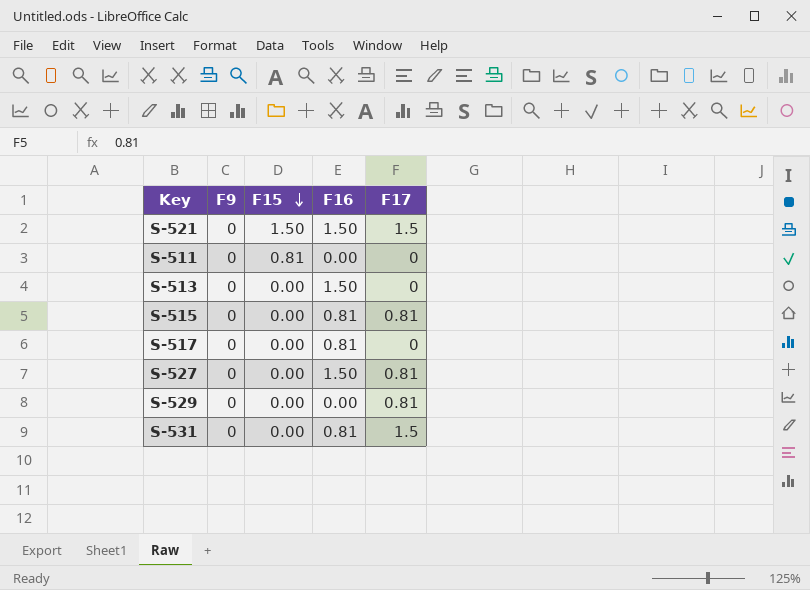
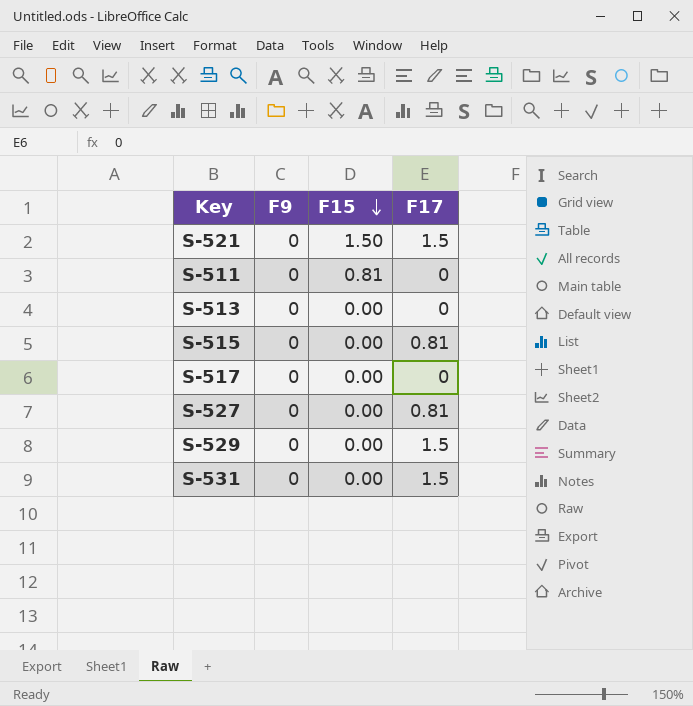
column F16 | position: 4 -> none
S-529 | F17: 0.81 -> 1.5

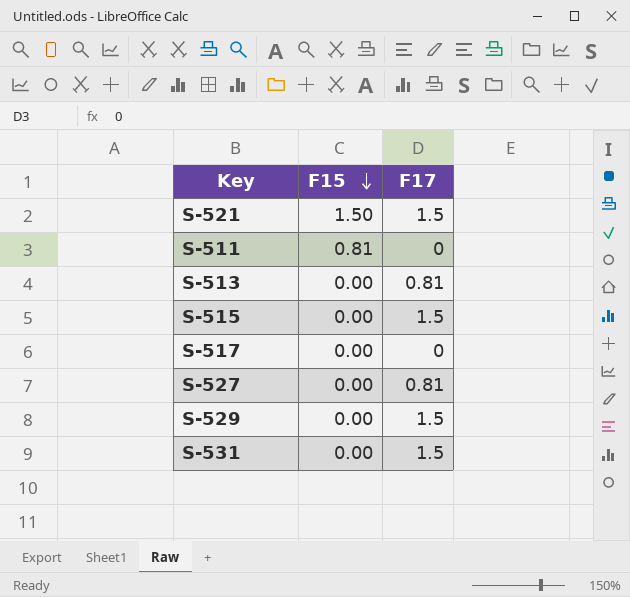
column F9 | position: 2 -> none
S-513 | F17: 0 -> 0.81
S-515 | F17: 0.81 -> 1.5

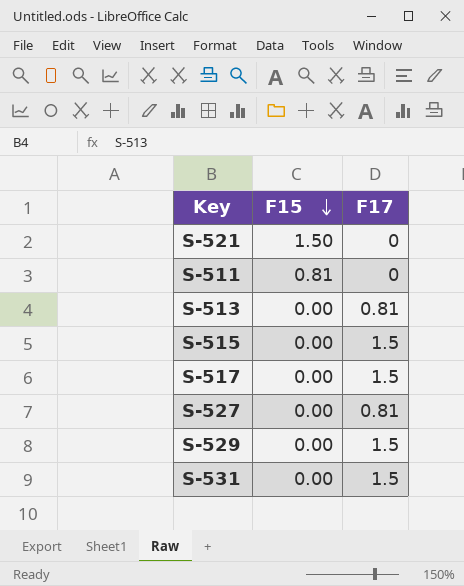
S-521 | F17: 1.5 -> 0
S-517 | F17: 0 -> 1.5

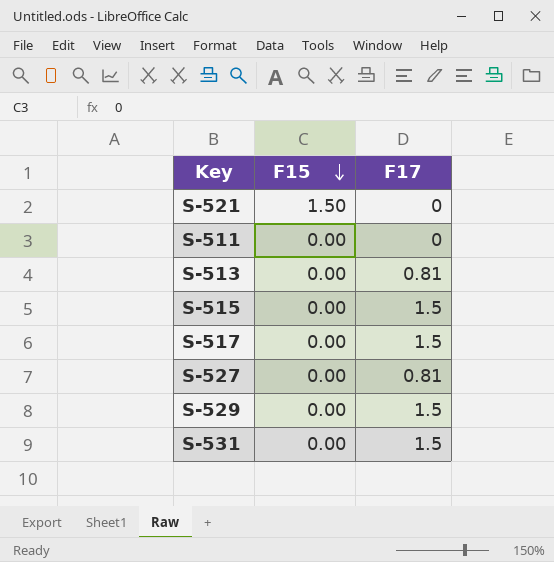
S-511 | F15: 0.81 -> 0.00

